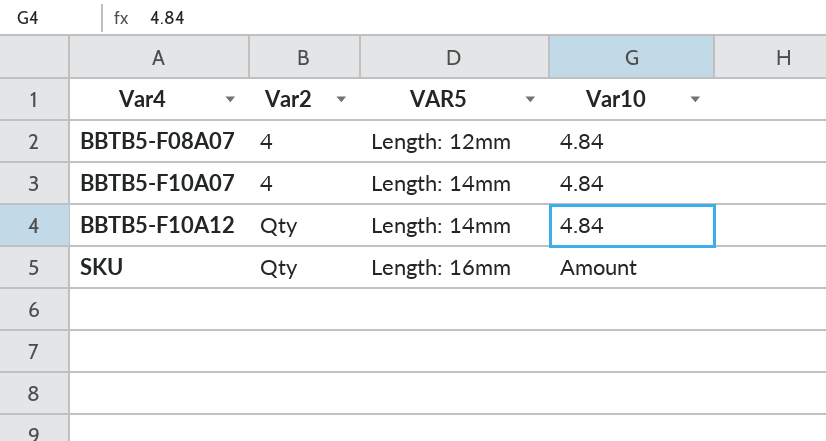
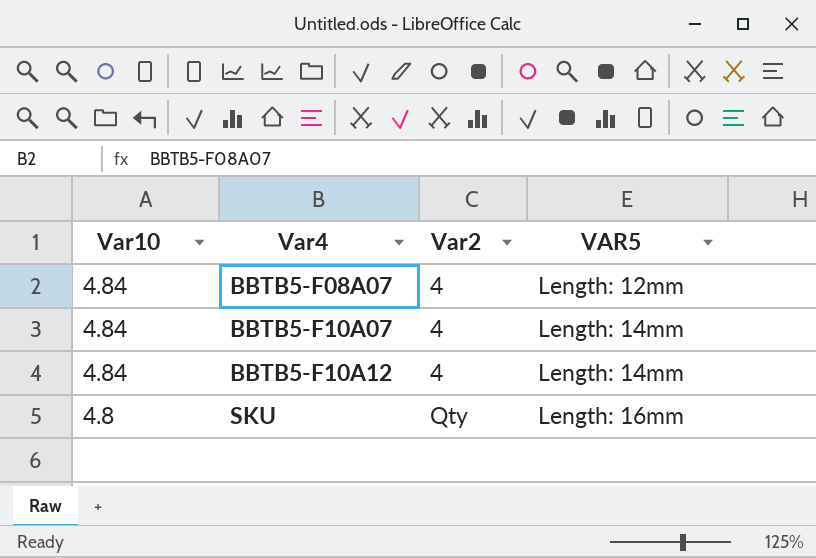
column Var10 | position: 4 -> 1
BBTB5-F10A12 | Var2: Qty -> 4
SKU | Var10: Amount -> 4.8

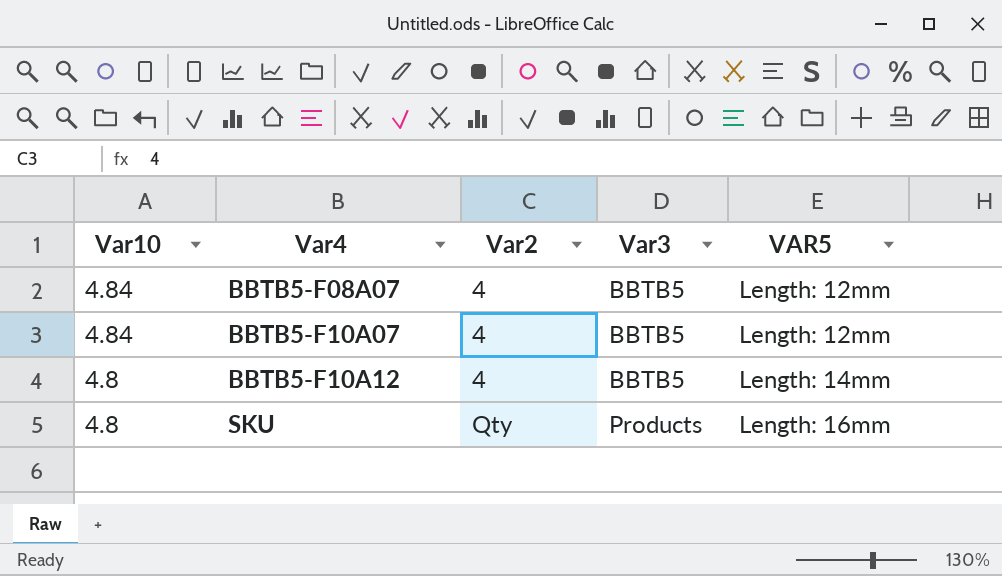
column Var3 | position: none -> 4
BBTB5-F10A07 | VAR5: Length: 14mm -> Length: 12mm
BBTB5-F10A12 | Var10: 4.84 -> 4.8

